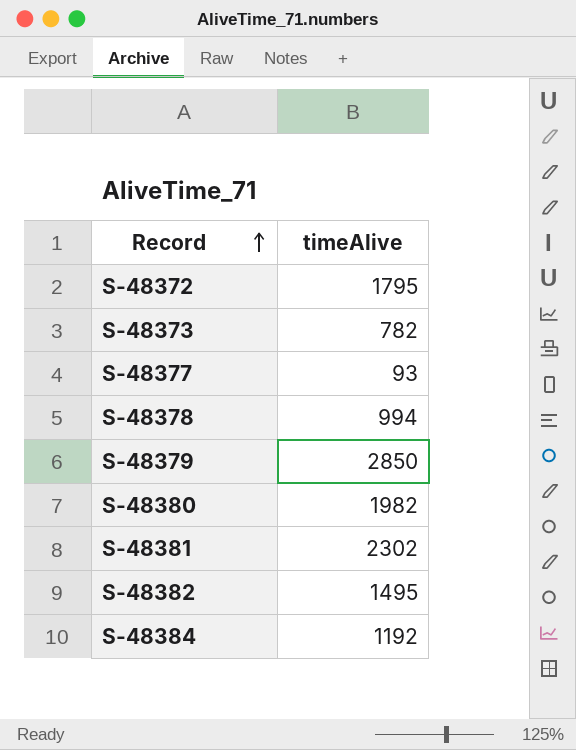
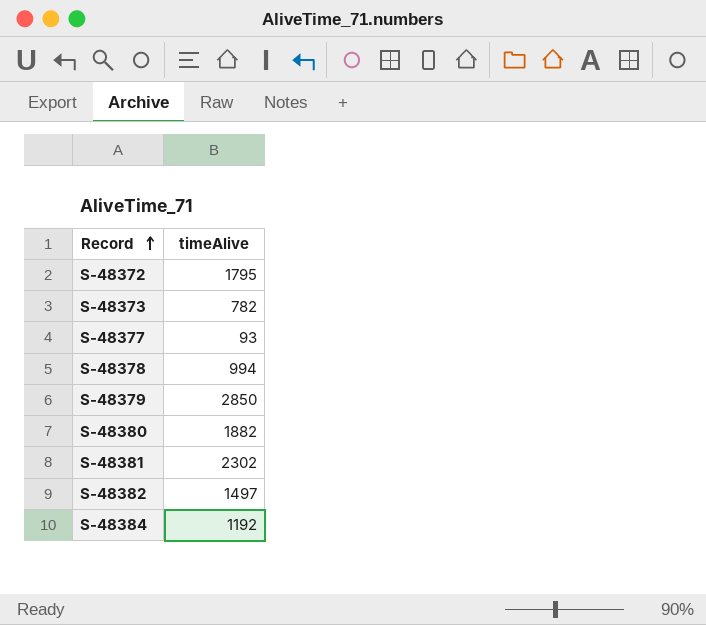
S-48380 | timeAlive: 1982 -> 1882
S-48382 | timeAlive: 1495 -> 1497

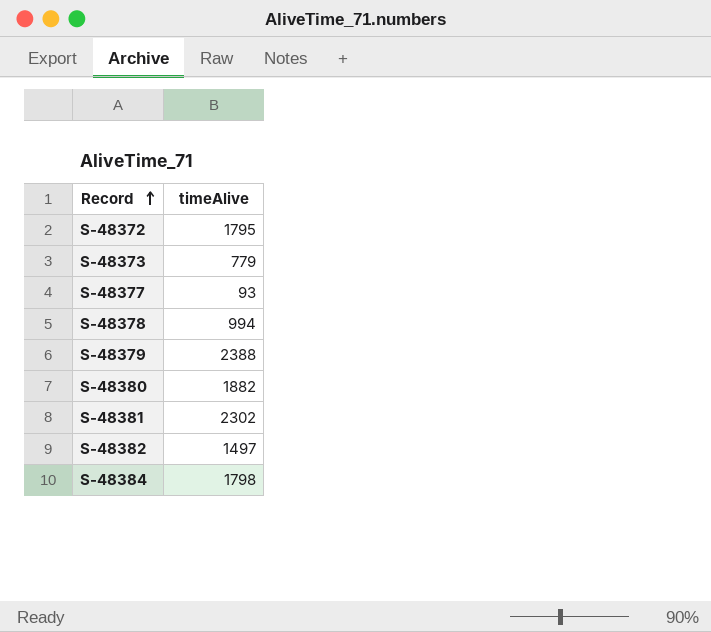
S-48373 | timeAlive: 782 -> 779
S-48379 | timeAlive: 2850 -> 2388
S-48384 | timeAlive: 1192 -> 1798

